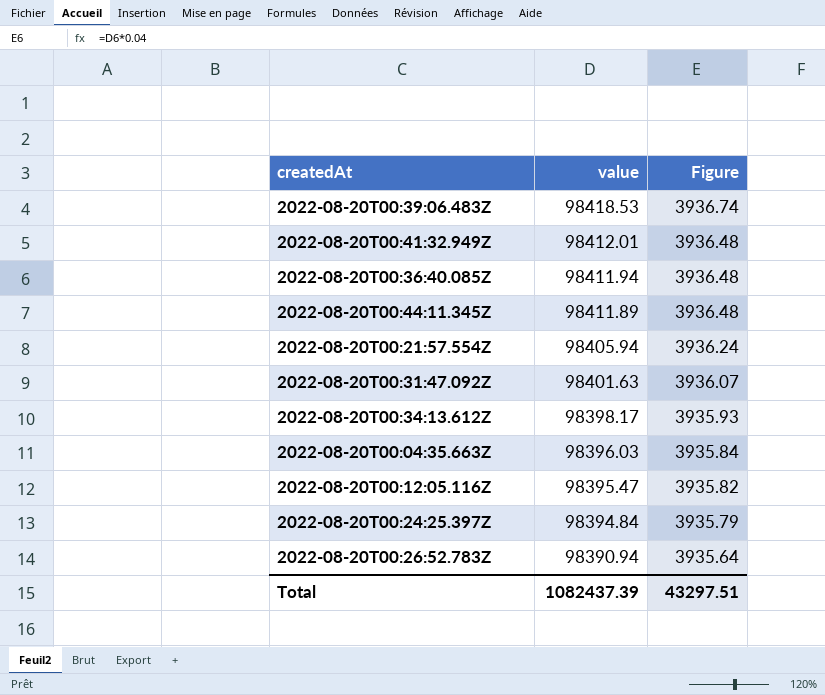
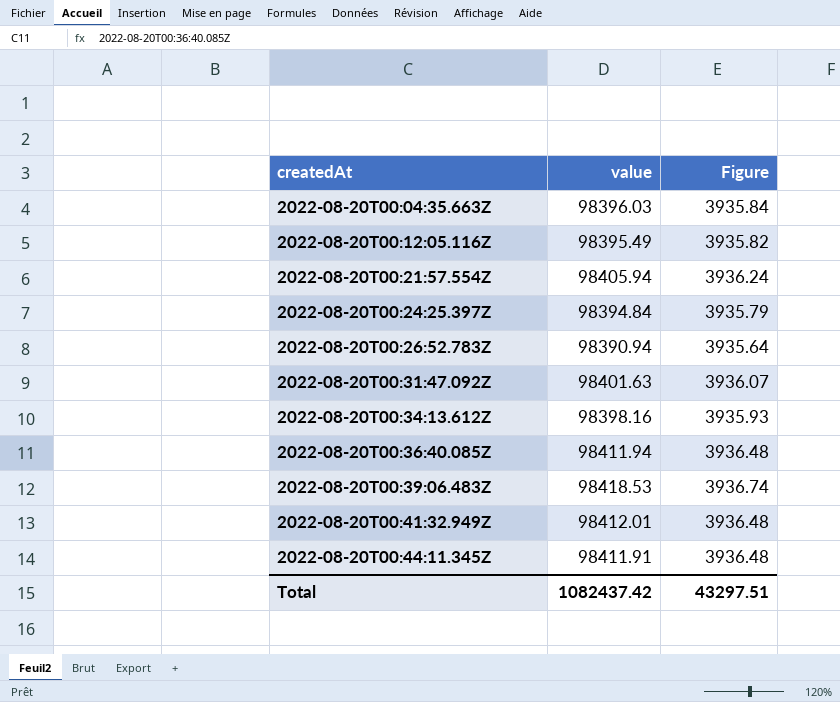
row order: value descending -> createdAt ascending
2022-08-20T00:12:05.116Z | value: 98395.47 -> 98395.49
2022-08-20T00:34:13.612Z | value: 98398.17 -> 98398.16
2022-08-20T00:44:11.345Z | value: 98411.89 -> 98411.91
Total | value: 1082437.39 -> 1082437.42

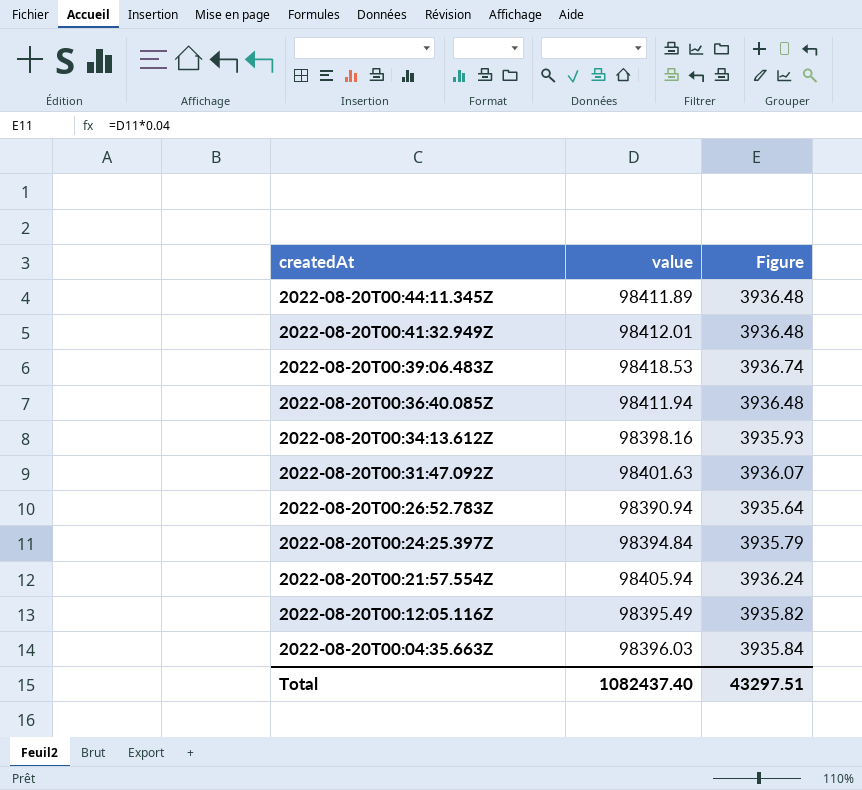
row order: createdAt ascending -> createdAt descending
2022-08-20T00:44:11.345Z | value: 98411.91 -> 98411.89
Total | value: 1082437.42 -> 1082437.40

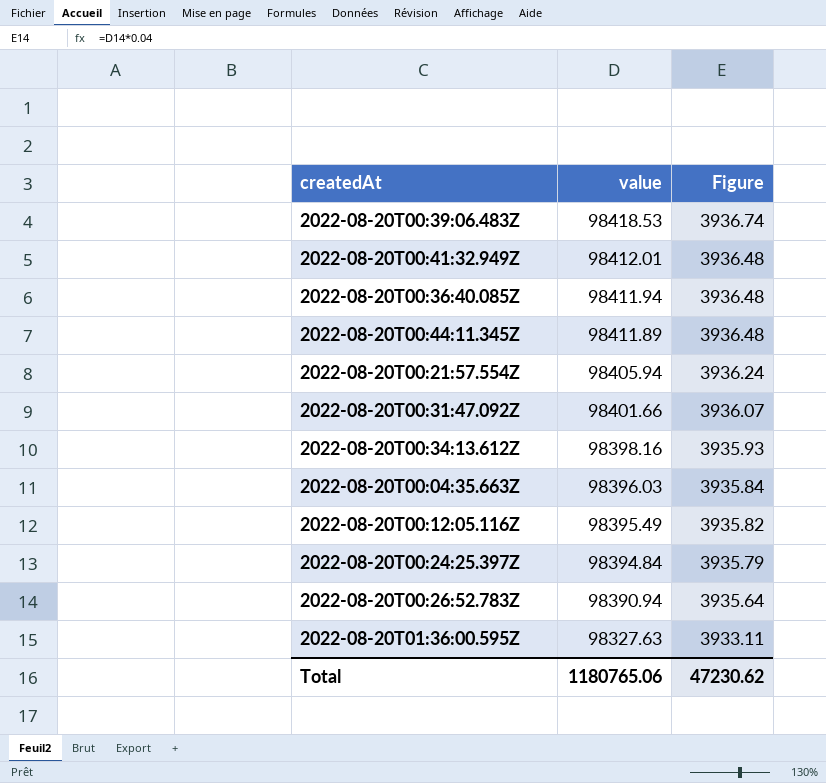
row order: createdAt descending -> value descending
2022-08-20T00:31:47.092Z | value: 98401.63 -> 98401.66
row 2022-08-20T01:36:00.595Z: none -> 98327.63 | 3933.11
Total | value: 1082437.40 -> 1180765.06
Total | Figure: 43297.51 -> 47230.62

